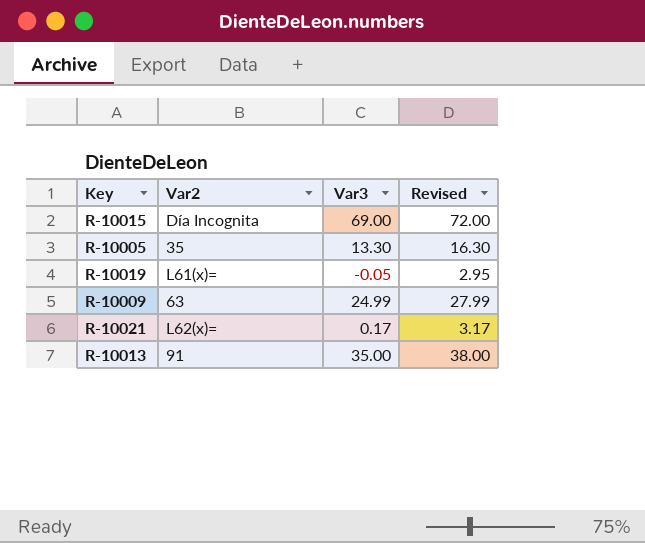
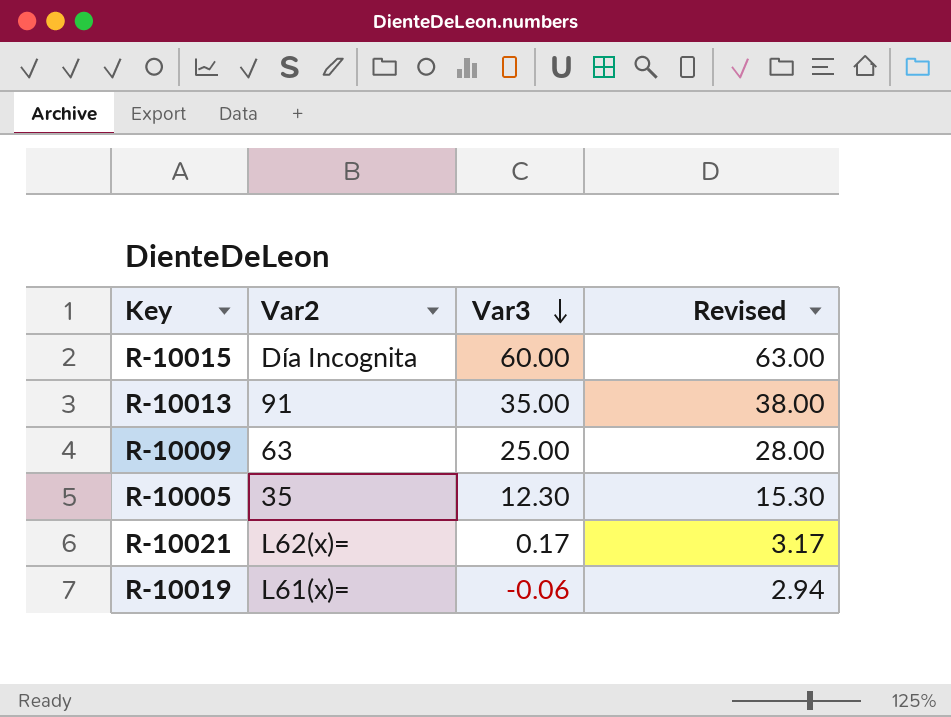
row order: none -> Var3 descending
R-10015 | Var3: 69.00 -> 60.00
R-10015 | Revised: 72.00 -> 63.00
R-10009 | Var3: 24.99 -> 25.00
R-10009 | Revised: 27.99 -> 28.00
R-10005 | Var3: 13.30 -> 12.30
R-10005 | Revised: 16.30 -> 15.30
R-10019 | Var3: -0.05 -> -0.06
R-10019 | Revised: 2.95 -> 2.94

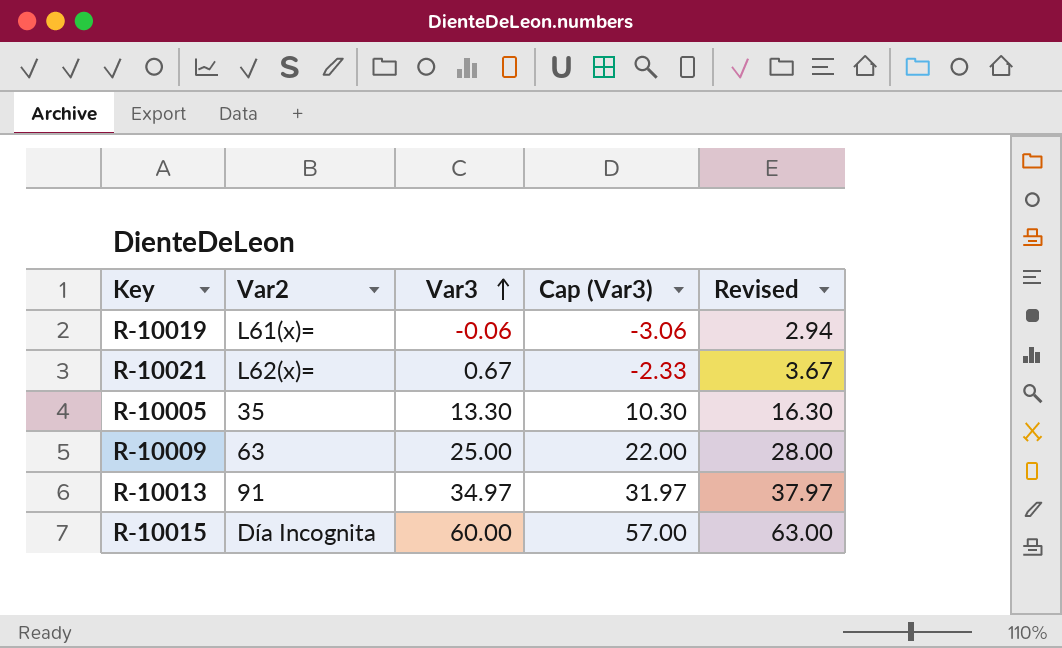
row order: Var3 descending -> Var3 ascending
column Cap (Var3) | formula: none -> [Var3] - 3
R-10021 | Var3: 0.17 -> 0.67
R-10021 | Revised: 3.17 -> 3.67
R-10005 | Var3: 12.30 -> 13.30
R-10005 | Revised: 15.30 -> 16.30
R-10013 | Var3: 35.00 -> 34.97
R-10013 | Revised: 38.00 -> 37.97

